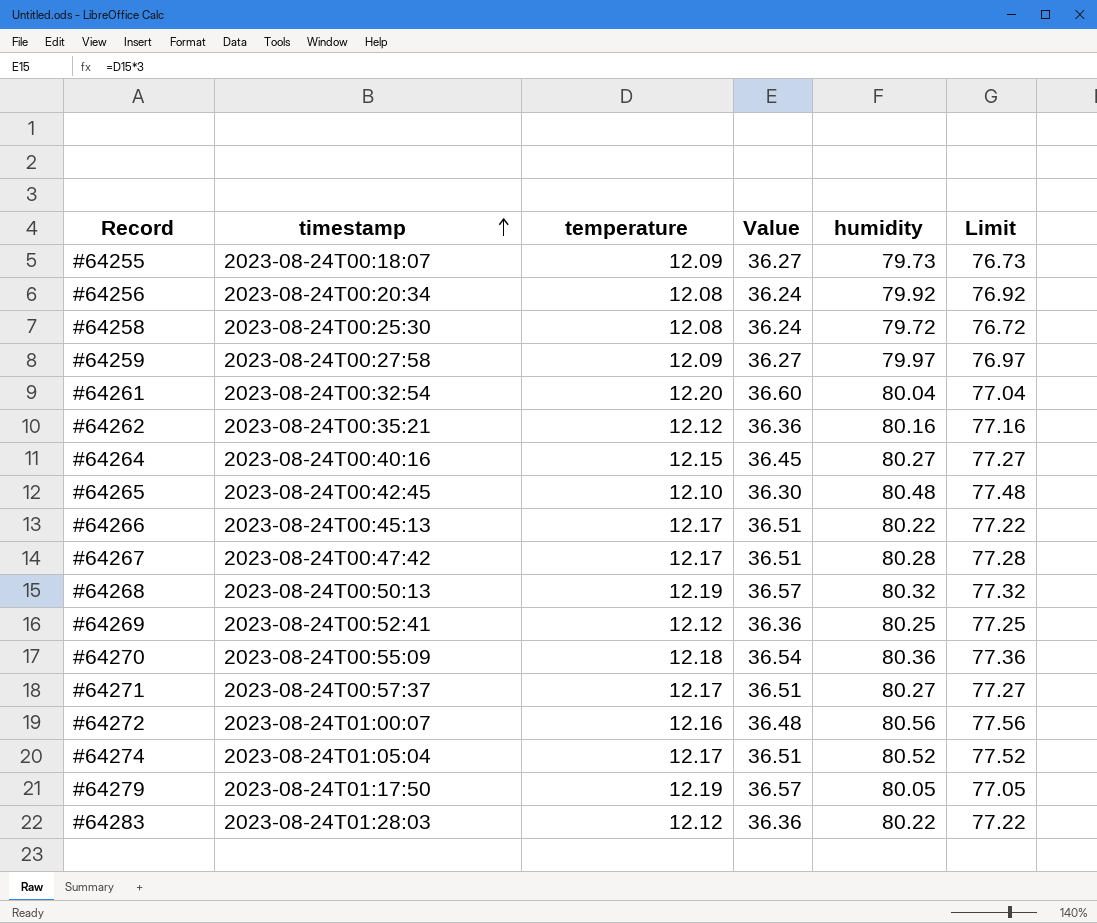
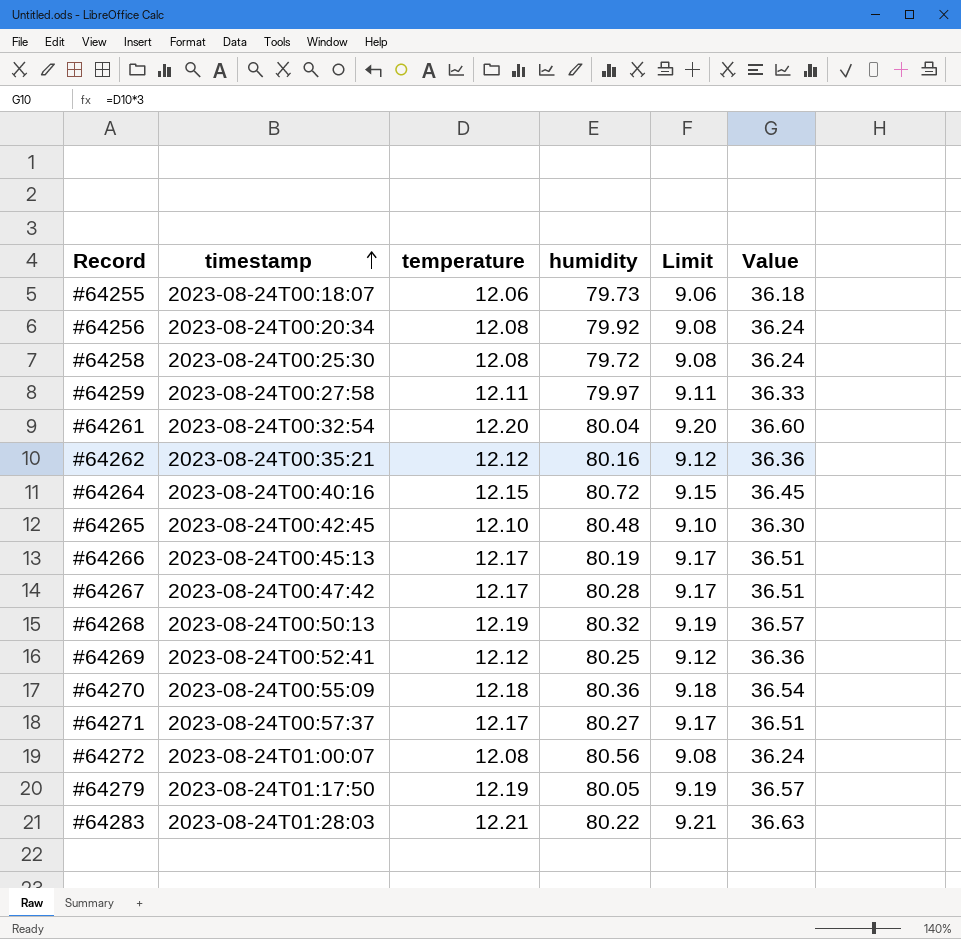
column Limit | formula: [humidity] - 3 -> [temperature] - 3
column Value | position: 4 -> 6
row #64274: 2023-08-24T01:05:04 | 12.17 | 36.51 | 80.52 | 77.52 -> none
#64255 | temperature: 12.09 -> 12.06
#64255 | Value: 36.27 -> 36.18
#64259 | temperature: 12.09 -> 12.11
#64259 | Value: 36.27 -> 36.33
#64264 | humidity: 80.27 -> 80.72
#64266 | humidity: 80.22 -> 80.19
#64272 | temperature: 12.16 -> 12.08
#64272 | Value: 36.48 -> 36.24
#64283 | temperature: 12.12 -> 12.21
#64283 | Value: 36.36 -> 36.63

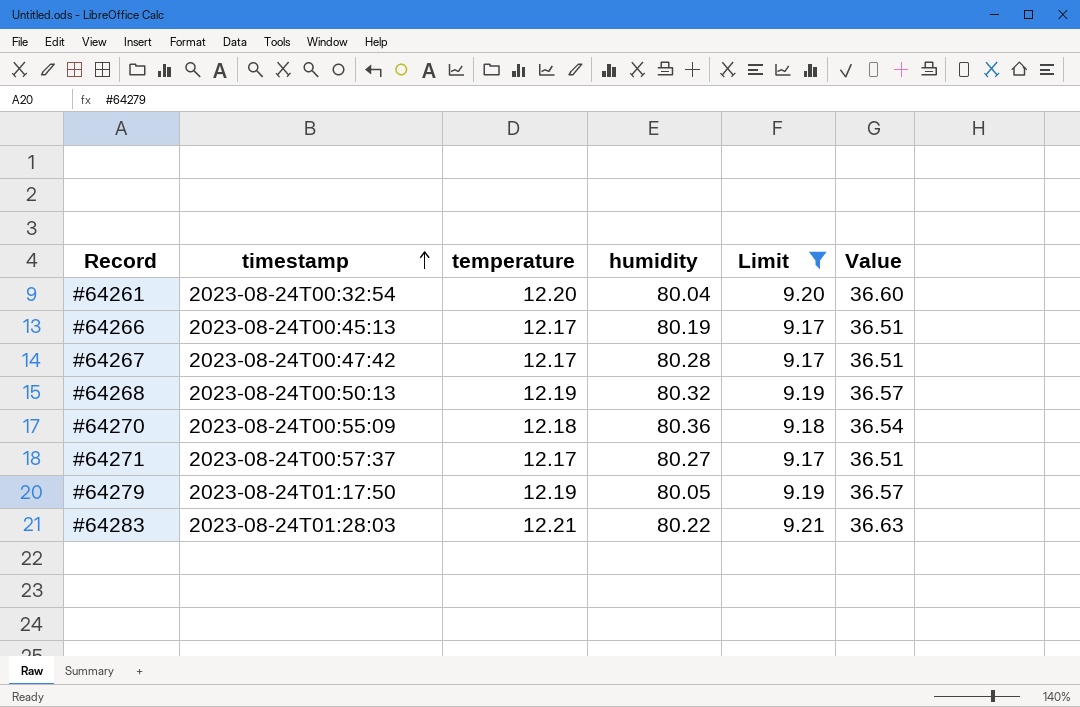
filter: none -> Limit >= 9.17

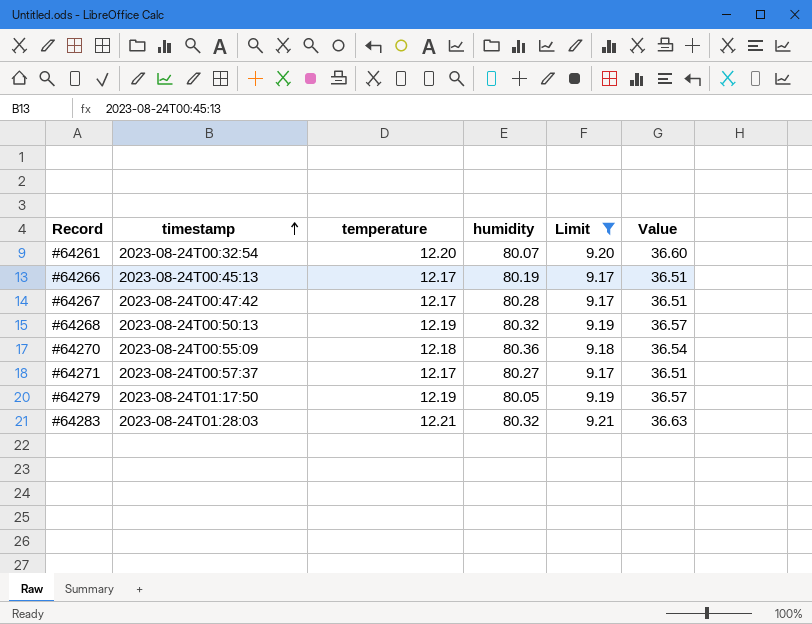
#64261 | humidity: 80.04 -> 80.07
#64283 | humidity: 80.22 -> 80.32

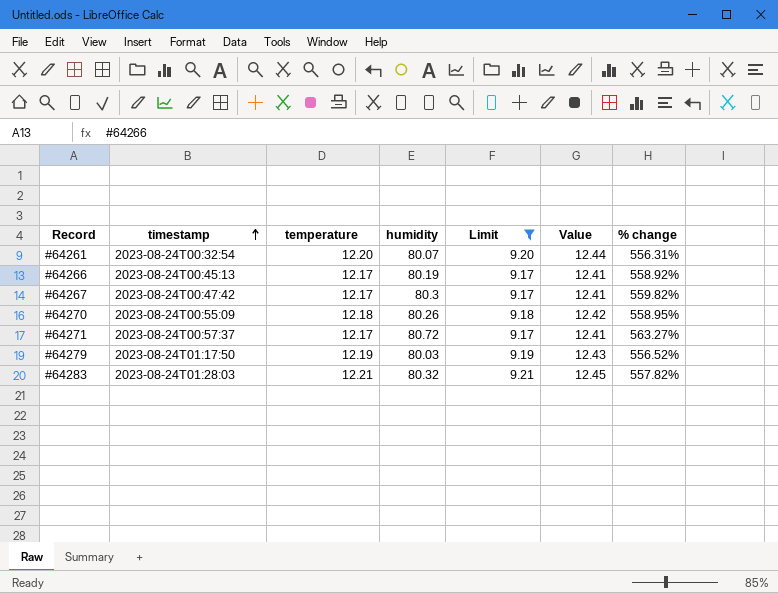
column Value | formula: [temperature] * 3 -> [temperature] * 1.02
column % change | formula: none -> ([humidity] - [temperature]) / [temperature]
row #64268: 2023-08-24T00:50:13 | 12.19 | 80.32 | 9.19 | 36.57 -> none
#64267 | humidity: 80.28 -> 80.3
#64270 | humidity: 80.36 -> 80.26
#64271 | humidity: 80.27 -> 80.72
#64279 | humidity: 80.05 -> 80.03

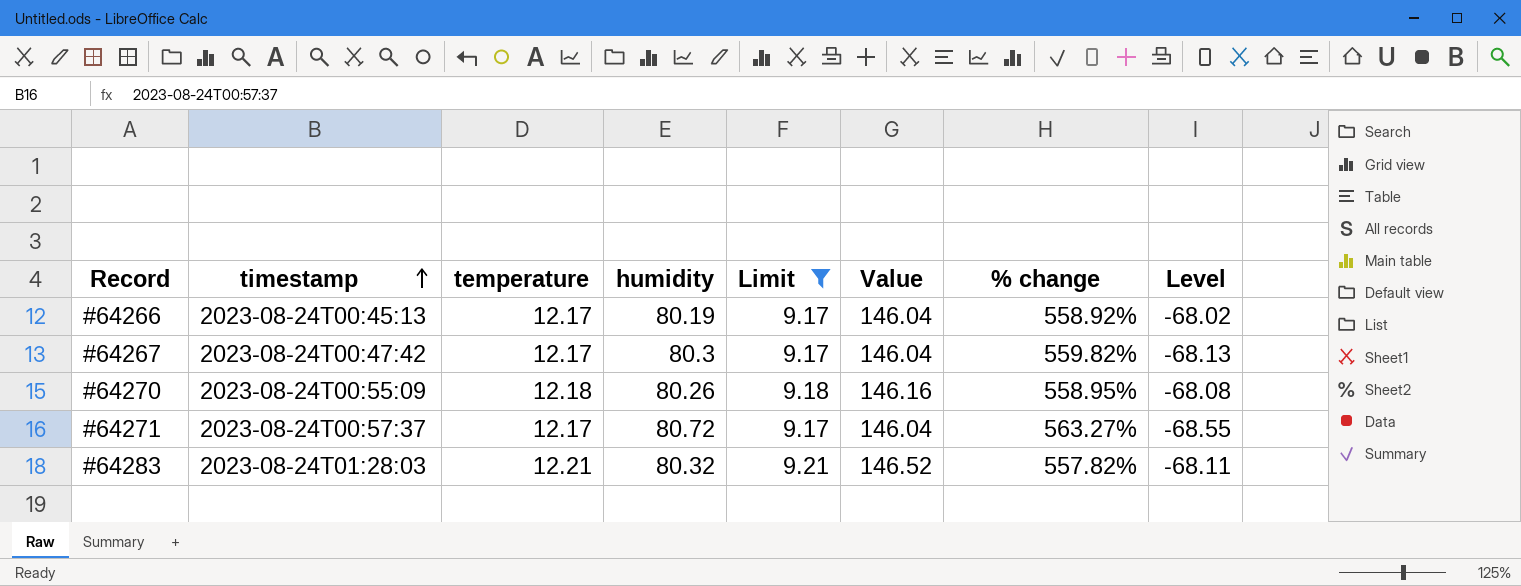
column Value | formula: [temperature] * 1.02 -> [temperature] * 12
column Level | formula: none -> [temperature] - [humidity]
row #64261: 2023-08-24T00:32:54 | 12.20 | 80.07 | 9.20 | 12.44 | 556.31% -> none
row #64279: 2023-08-24T01:17:50 | 12.19 | 80.03 | 9.19 | 12.43 | 556.52% -> none

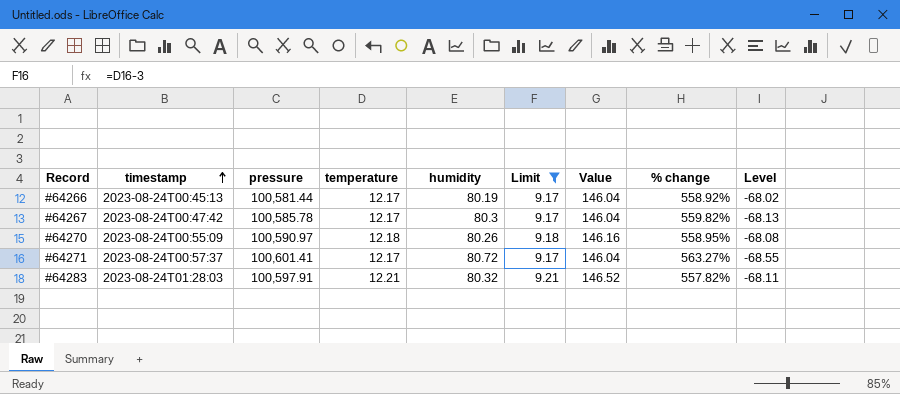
column pressure | position: none -> 3

